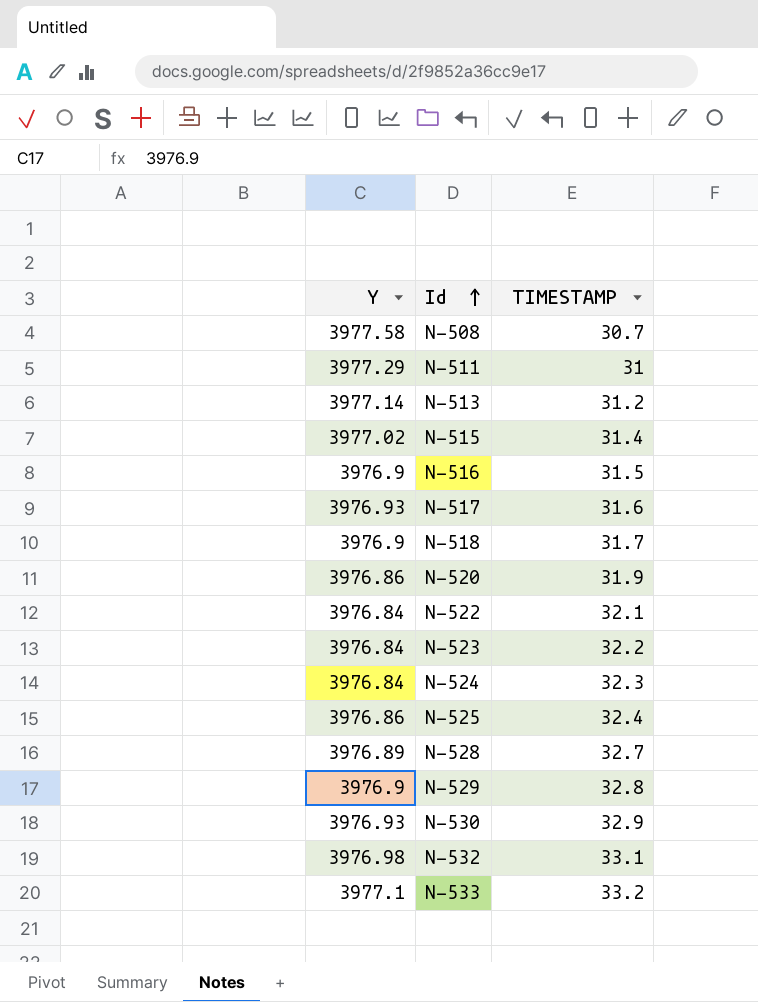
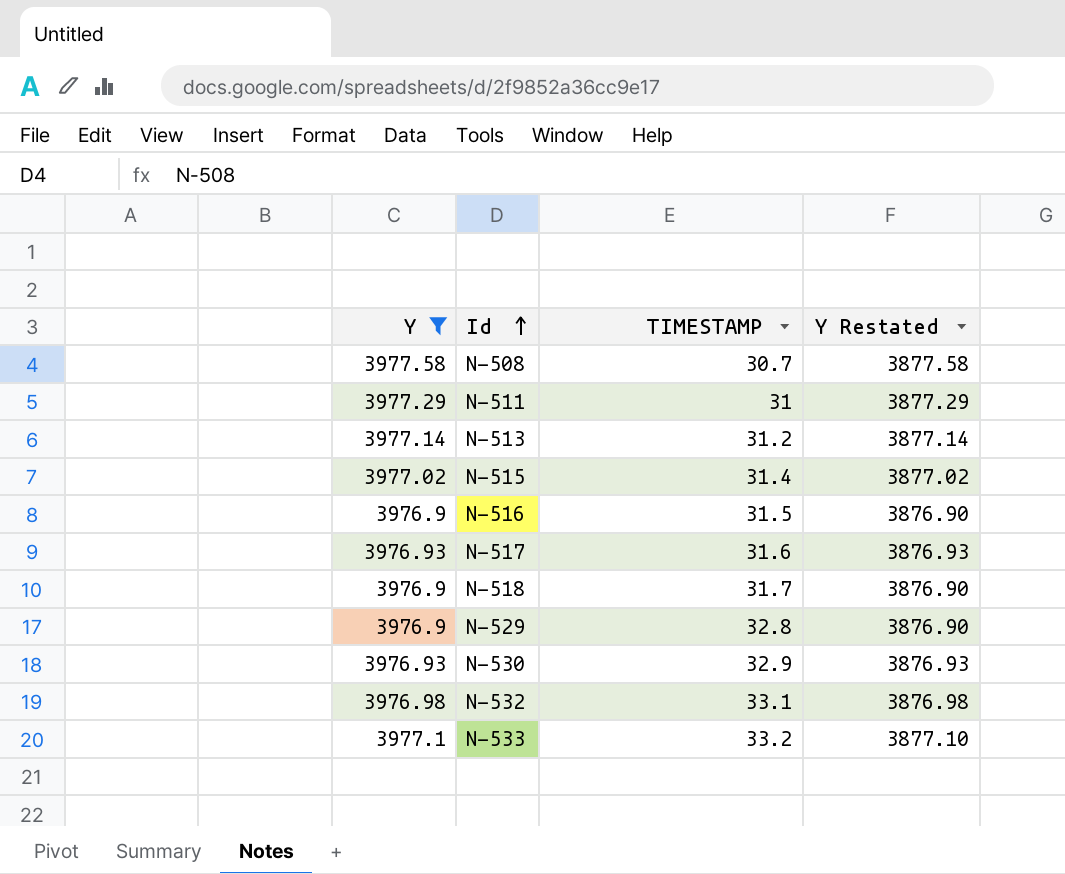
filter: none -> Y >= 3976.9
column Y Restated | formula: none -> [Y] - 100

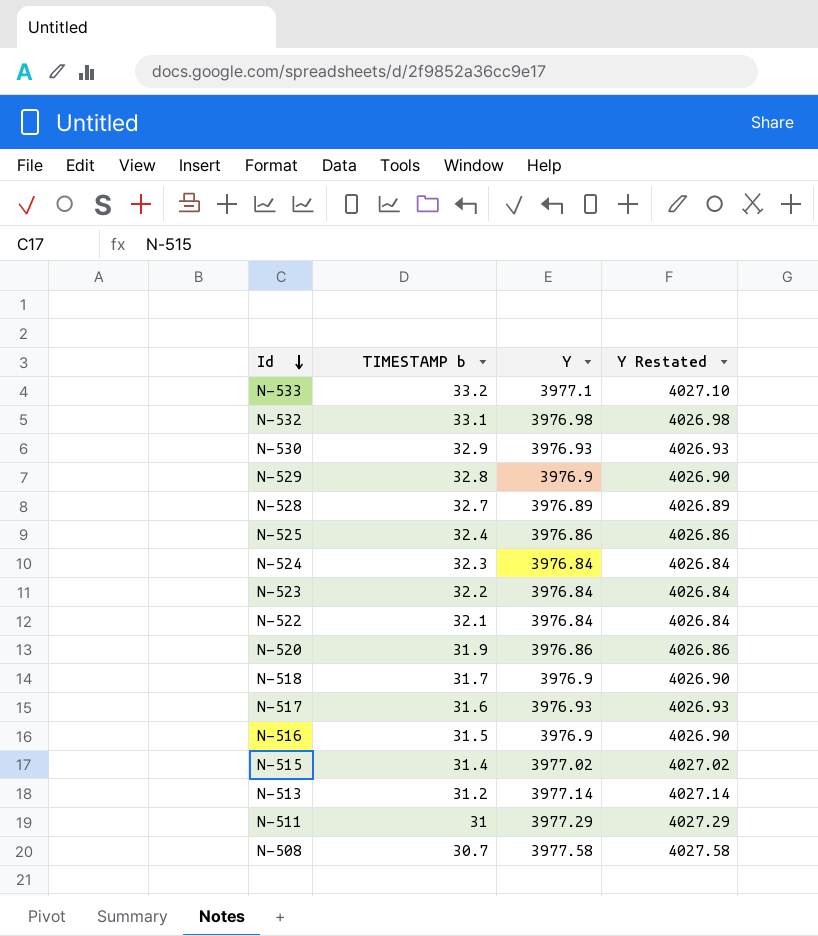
filter: Y >= 3976.9 -> none
row order: Id ascending -> Id descending
column name: TIMESTAMP -> TIMESTAMP b
column Y | position: 1 -> 3
column Y Restated | formula: [Y] - 100 -> [Y] + 50

